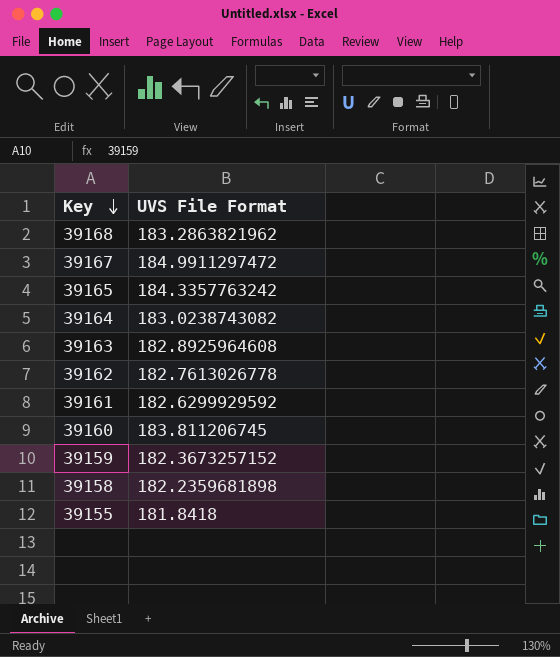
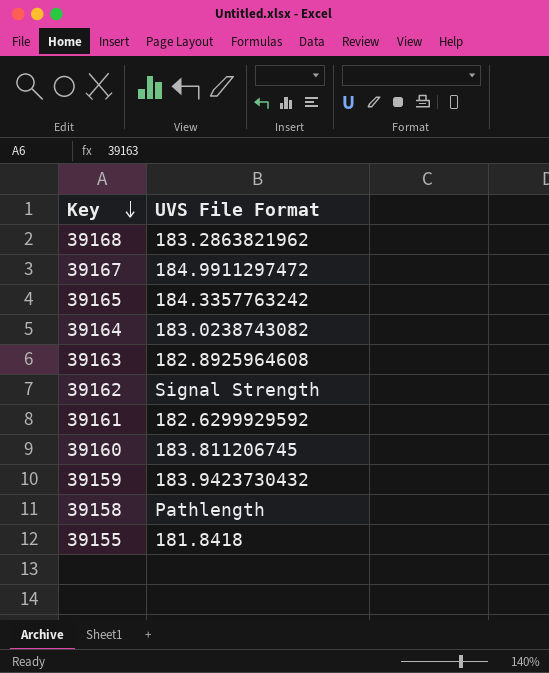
39162 | UVS File Format: 182.7613026778 -> Signal Strength
39159 | UVS File Format: 182.3673257152 -> 183.9423730432
39158 | UVS File Format: 182.2359681898 -> Pathlength

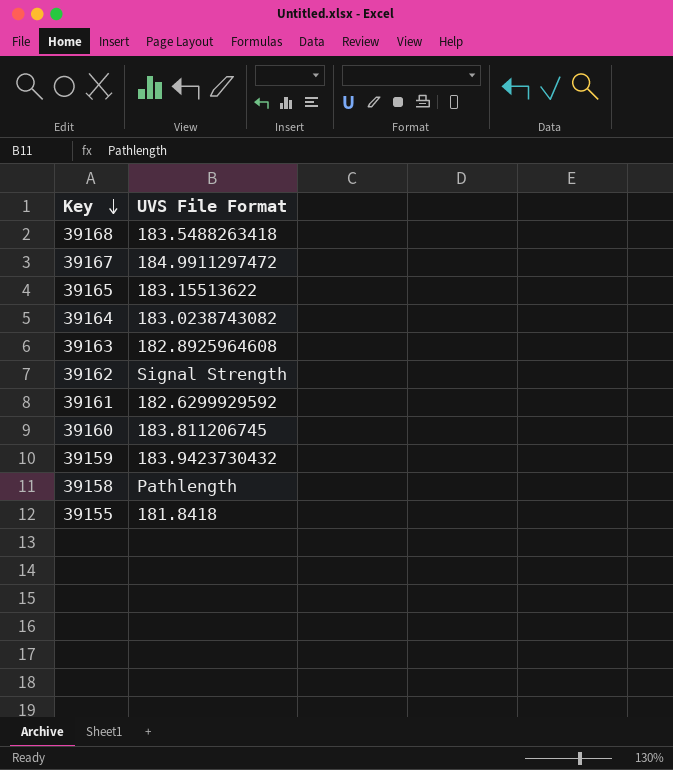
39168 | UVS File Format: 183.2863821962 -> 183.5488263418
39165 | UVS File Format: 184.3357763242 -> 183.15513622

